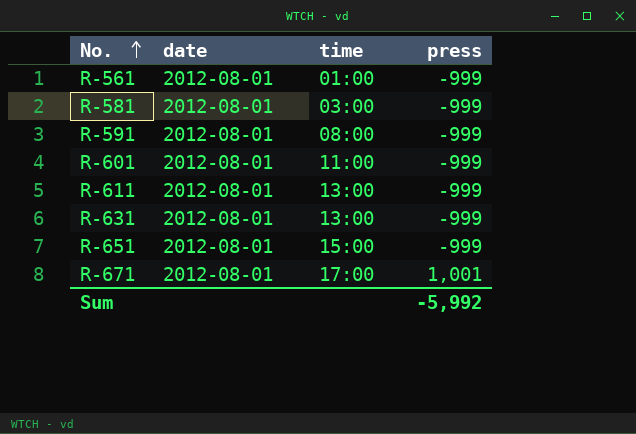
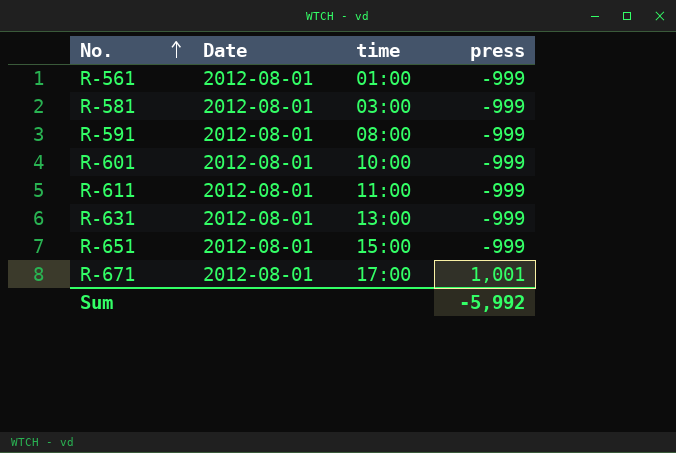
column name: date -> Date
R-601 | time: 11:00 -> 10:00
R-611 | time: 13:00 -> 11:00

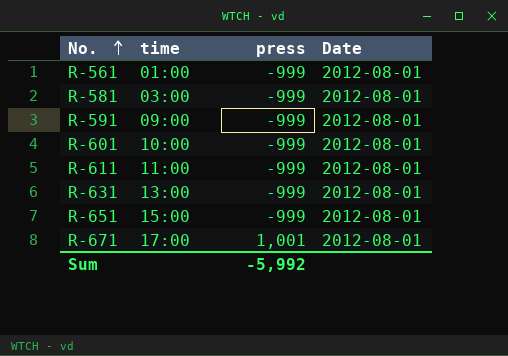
column Date | position: 2 -> 4
R-591 | time: 08:00 -> 09:00

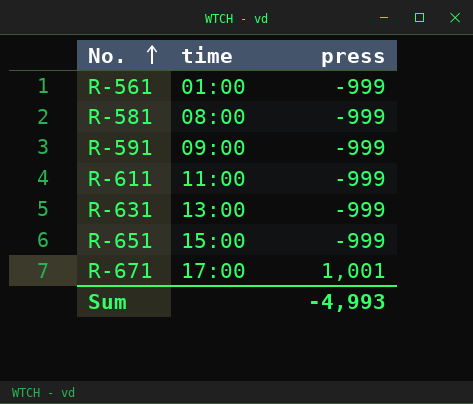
column Date | position: 4 -> none
row R-601: 10:00 | -999 | 2012-08-01 -> none
R-581 | time: 03:00 -> 08:00
Sum | press: -5,992 -> -4,993

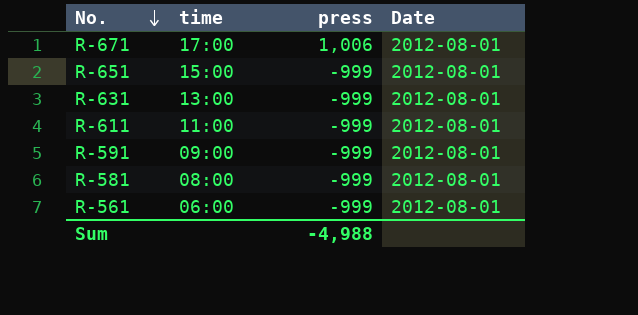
row order: No. ascending -> No. descending
column Date | position: none -> 4
R-671 | press: 1,001 -> 1,006
R-561 | time: 01:00 -> 06:00
Sum | press: -4,993 -> -4,988

